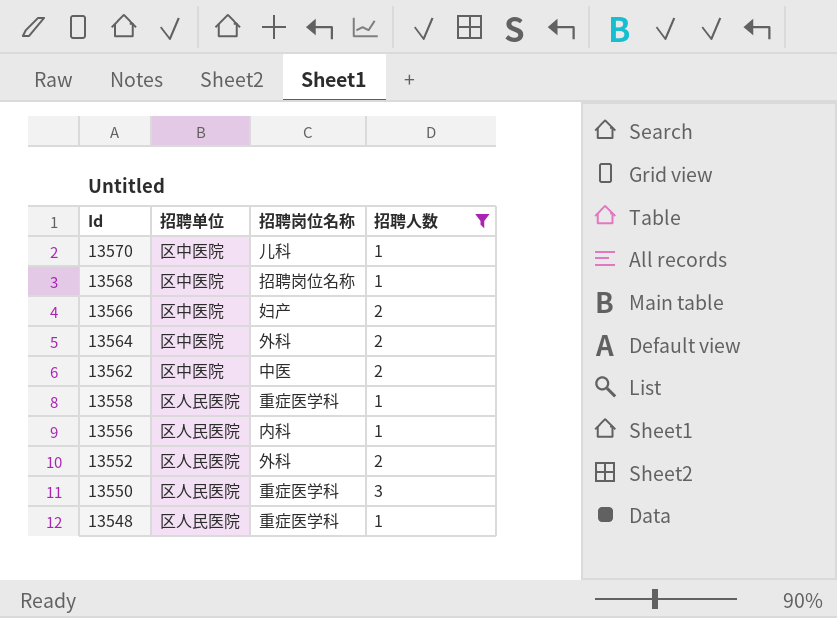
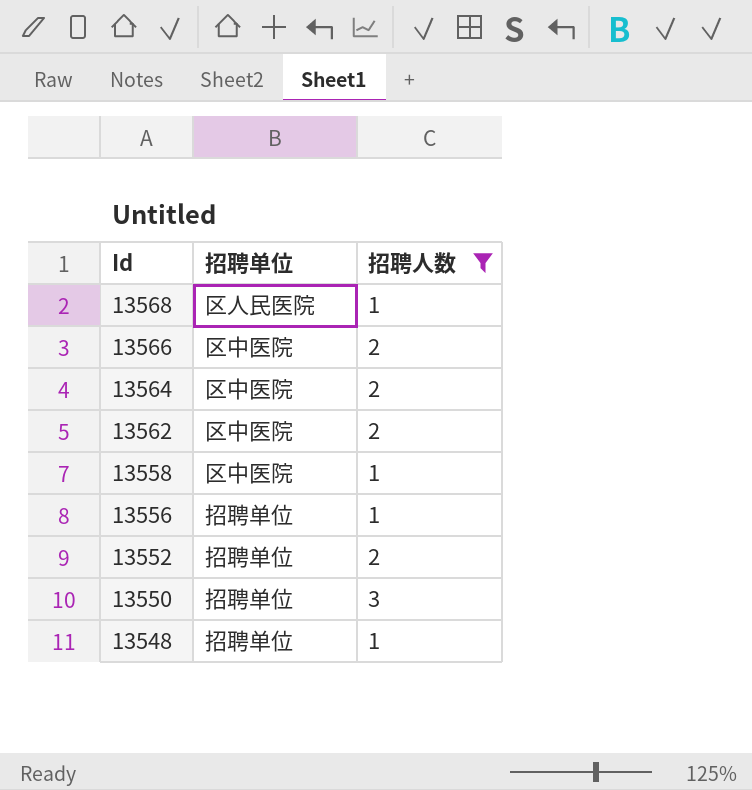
column 招聘岗位名称 | position: 3 -> none
row 13570: 区中医院 | 儿科 | 1 -> none
13568 | 招聘单位: 区中医院 -> 区人民医院
13558 | 招聘单位: 区人民医院 -> 区中医院
13556 | 招聘单位: 区人民医院 -> 招聘单位
13552 | 招聘单位: 区人民医院 -> 招聘单位
13550 | 招聘单位: 区人民医院 -> 招聘单位
13548 | 招聘单位: 区人民医院 -> 招聘单位

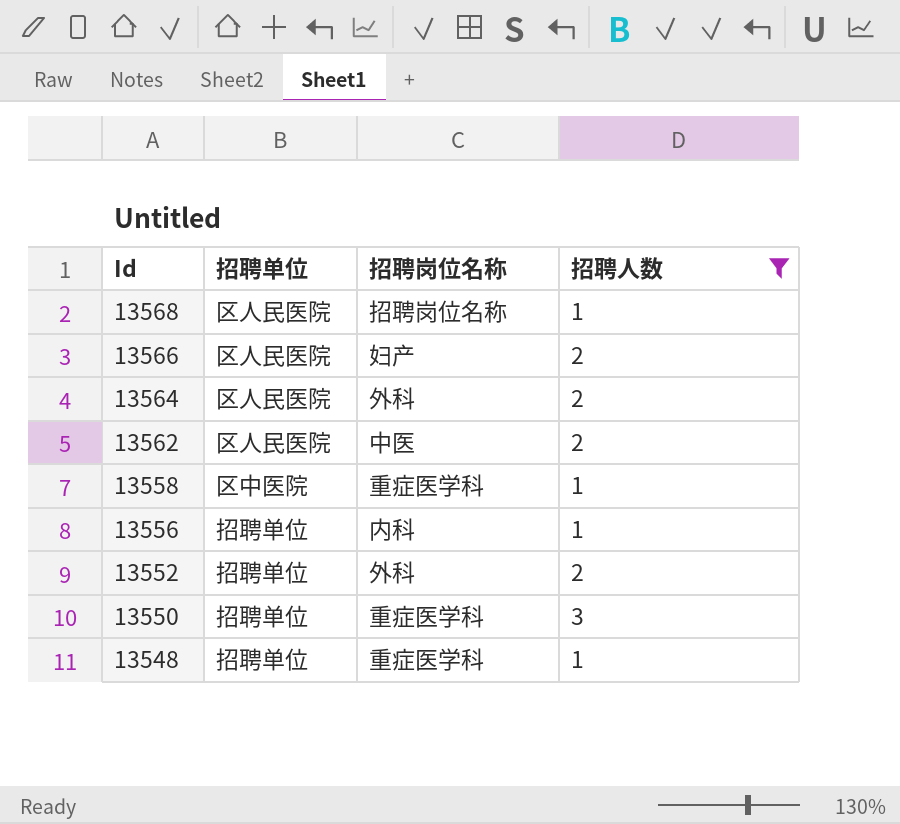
column 招聘岗位名称 | position: none -> 3
13566 | 招聘单位: 区中医院 -> 区人民医院
13564 | 招聘单位: 区中医院 -> 区人民医院
13562 | 招聘单位: 区中医院 -> 区人民医院

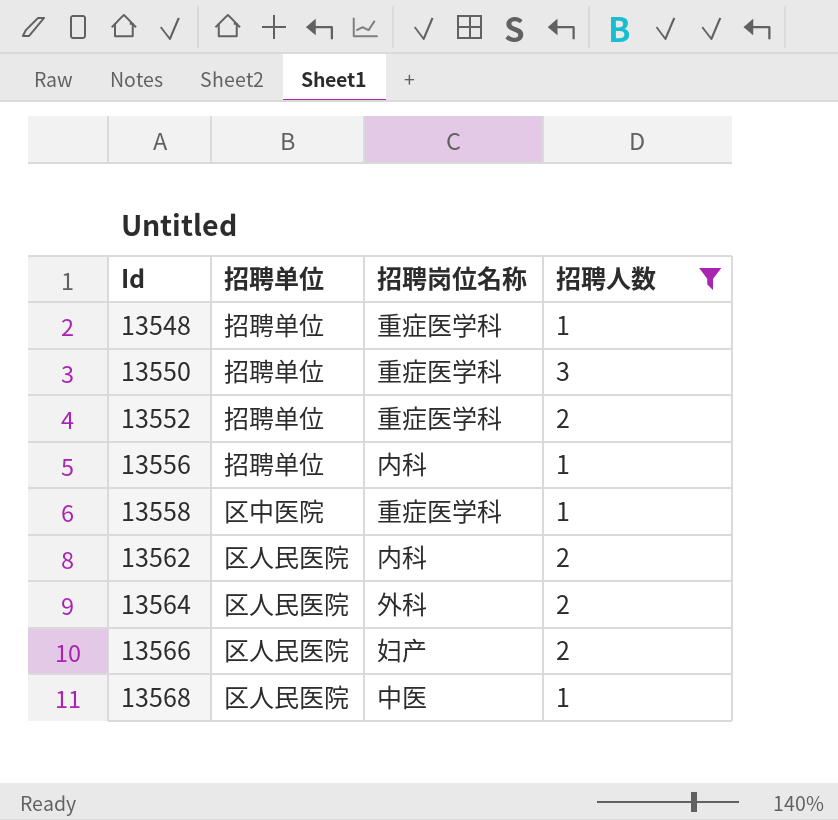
row order: Id descending -> Id ascending
13552 | 招聘岗位名称: 外科 -> 重症医学科
13562 | 招聘岗位名称: 中医 -> 内科
13568 | 招聘岗位名称: 招聘岗位名称 -> 中医

